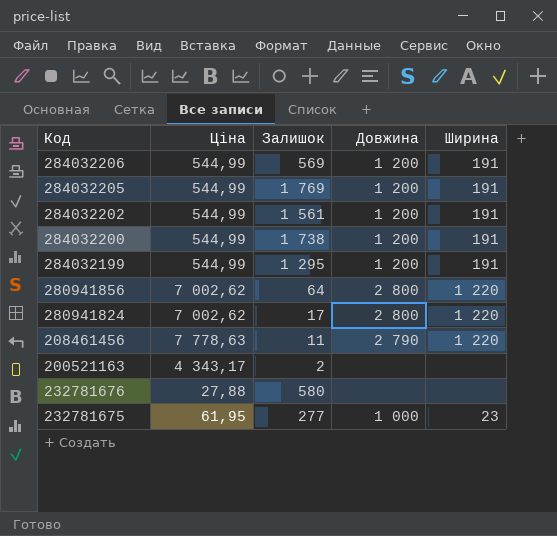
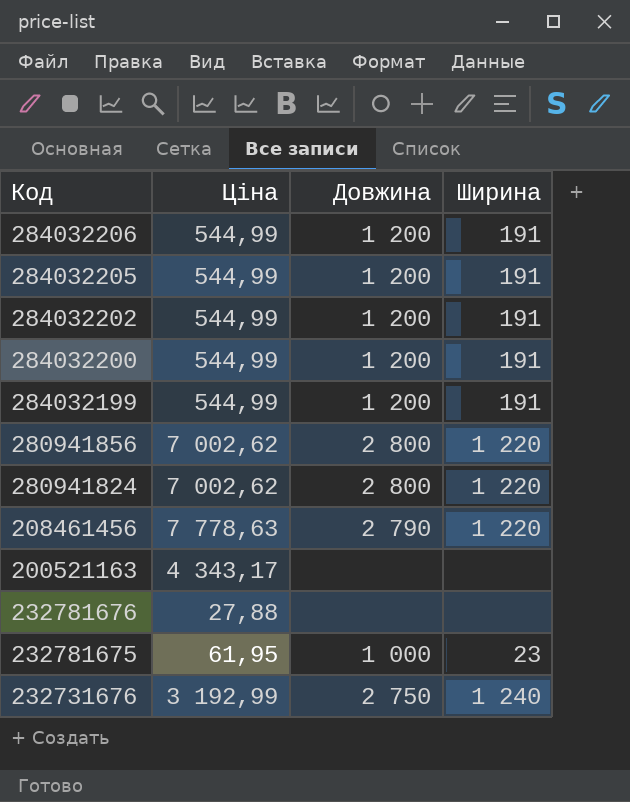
column Залишок | position: 3 -> none
row 232731676: none -> 3 192,99 | 2 750 | 1 240

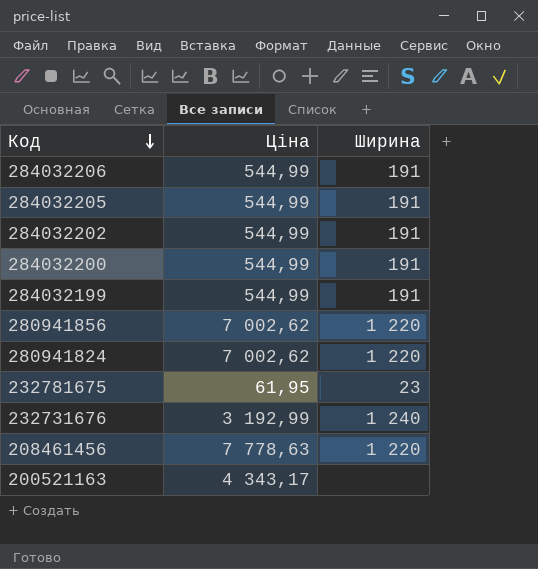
row order: none -> Код descending
column Довжина | position: 3 -> none
row 232781676: 27,88 | none | none -> none

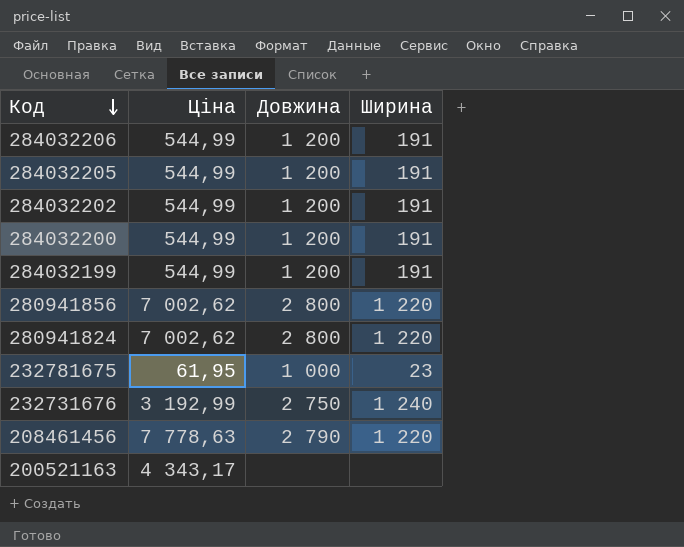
column Довжина | position: none -> 3

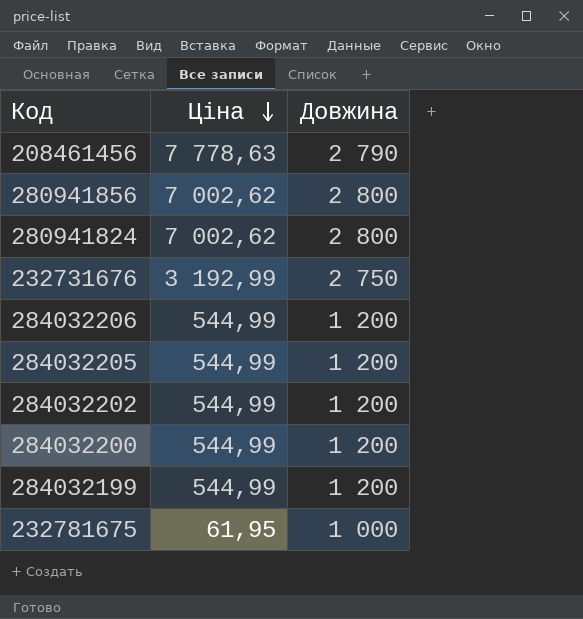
row order: Код descending -> Ціна descending
column Ширина | position: 4 -> none
row 200521163: 4 343,17 | none | none -> none

